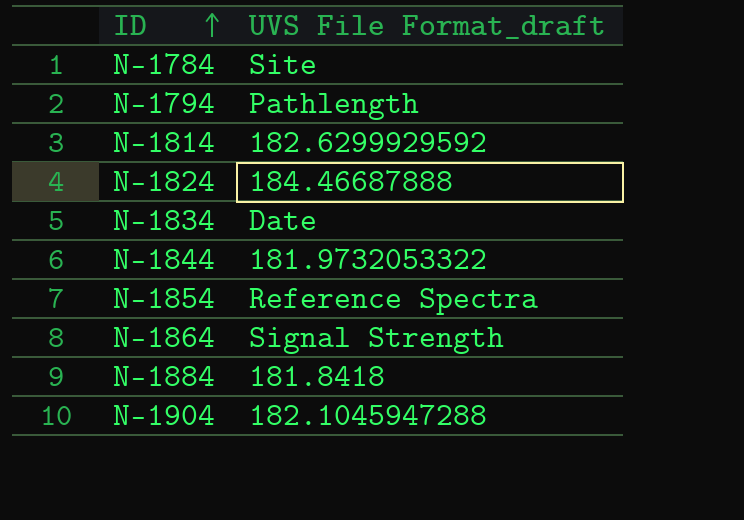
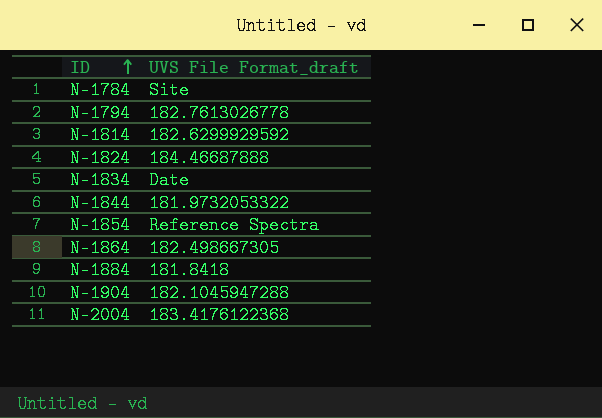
N-1794 | UVS File Format_draft: Pathlength -> 182.7613026778
N-1864 | UVS File Format_draft: Signal Strength -> 182.498667305
row N-2004: none -> 183.4176122368

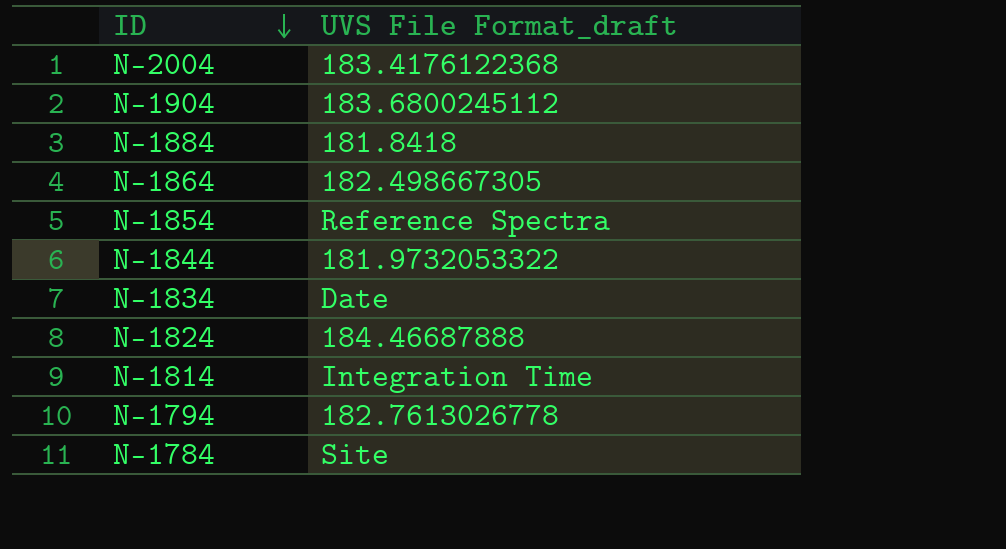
row order: ID ascending -> ID descending
N-1904 | UVS File Format_draft: 182.1045947288 -> 183.6800245112
N-1814 | UVS File Format_draft: 182.6299929592 -> Integration Time

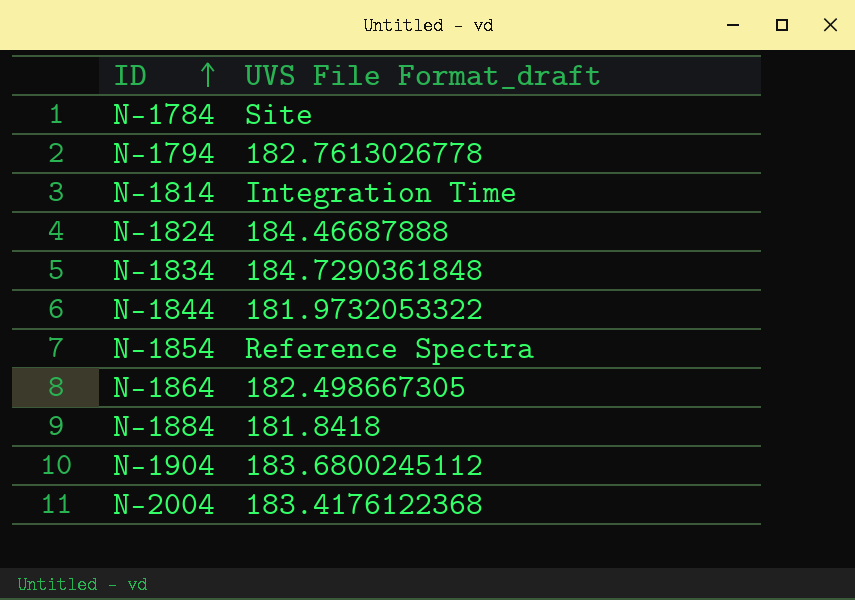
row order: ID descending -> ID ascending
N-1834 | UVS File Format_draft: Date -> 184.7290361848

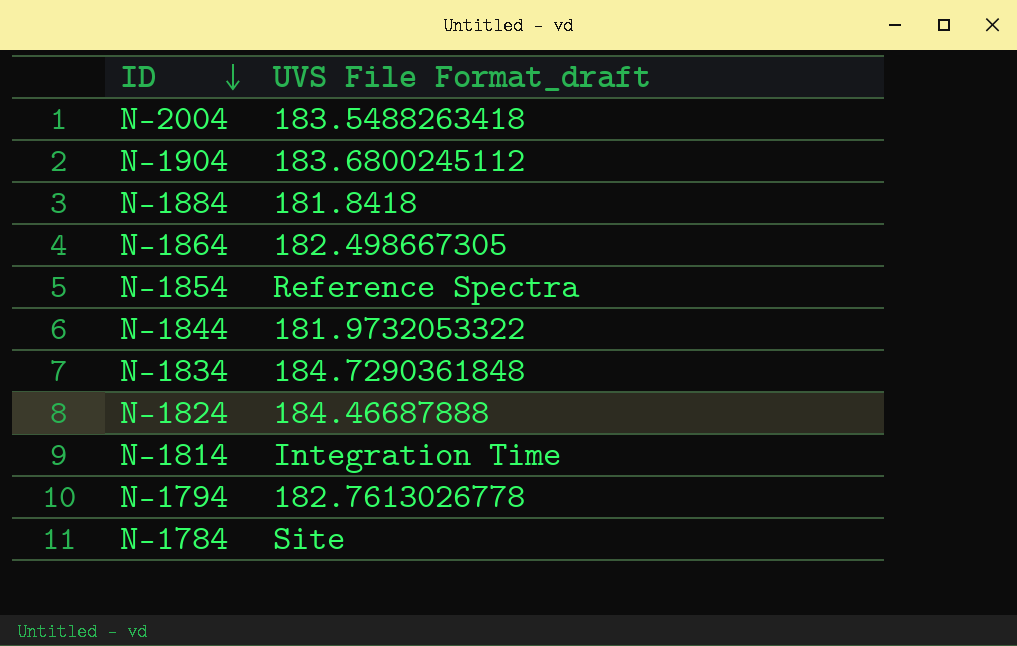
row order: ID ascending -> ID descending
N-2004 | UVS File Format_draft: 183.4176122368 -> 183.5488263418

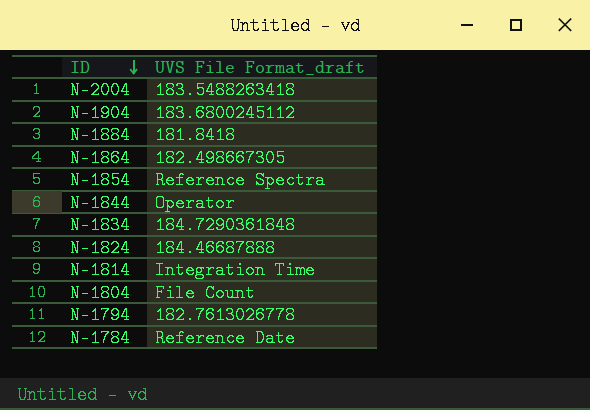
N-1844 | UVS File Format_draft: 181.9732053322 -> Operator
row N-1804: none -> File Count
N-1784 | UVS File Format_draft: Site -> Reference Date

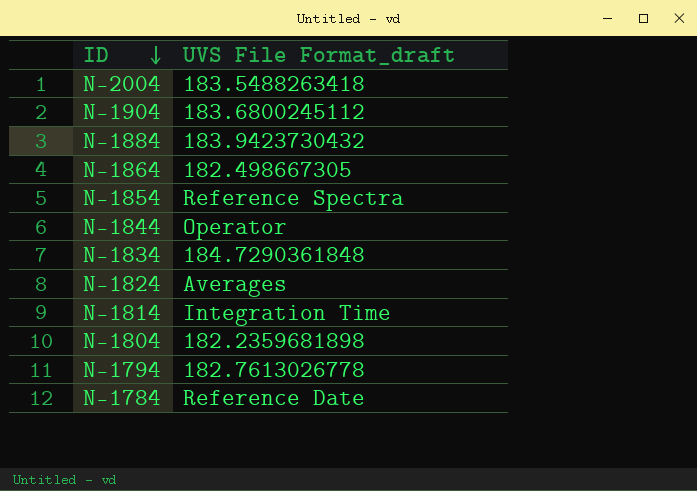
N-1884 | UVS File Format_draft: 181.8418 -> 183.9423730432
N-1824 | UVS File Format_draft: 184.46687888 -> Averages
N-1804 | UVS File Format_draft: File Count -> 182.2359681898

